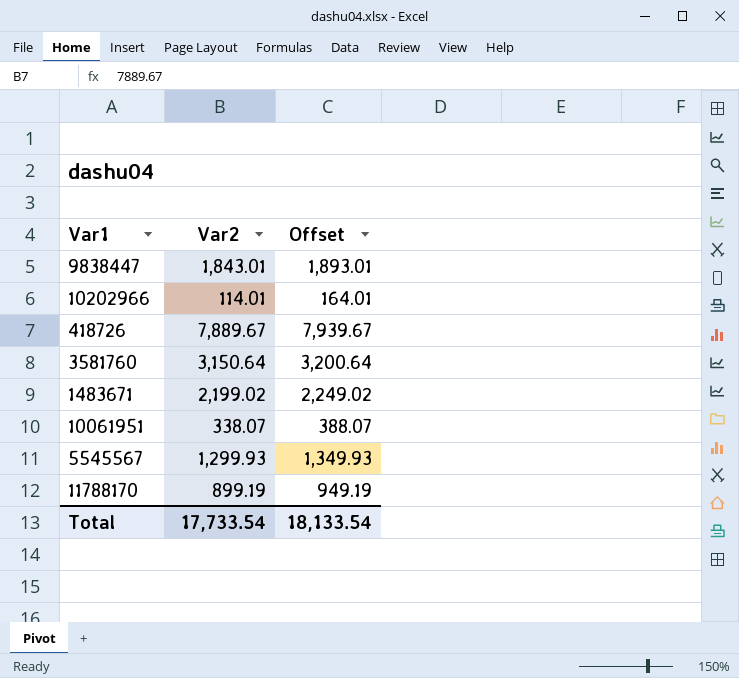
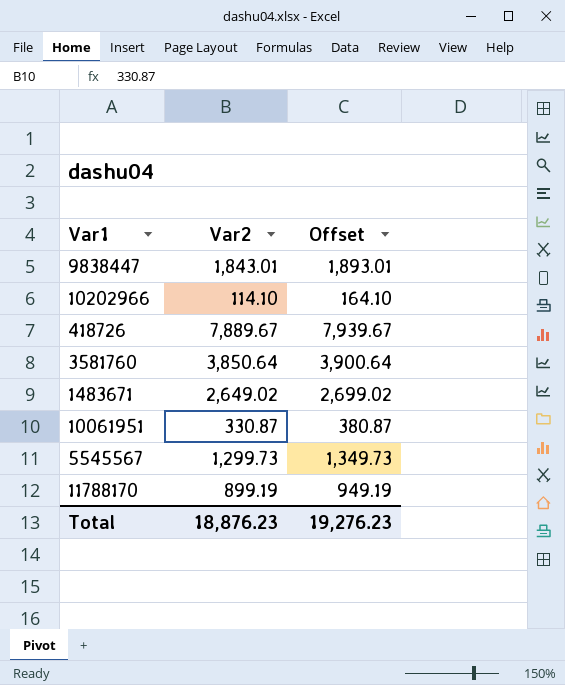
10202966 | Var2: 114.01 -> 114.10
10202966 | Offset: 164.01 -> 164.10
3581760 | Var2: 3,150.64 -> 3,850.64
3581760 | Offset: 3,200.64 -> 3,900.64
1483671 | Var2: 2,199.02 -> 2,649.02
1483671 | Offset: 2,249.02 -> 2,699.02
10061951 | Var2: 338.07 -> 330.87
10061951 | Offset: 388.07 -> 380.87
5545567 | Var2: 1,299.93 -> 1,299.73
5545567 | Offset: 1,349.93 -> 1,349.73
Total | Var2: 17,733.54 -> 18,876.23
Total | Offset: 18,133.54 -> 19,276.23

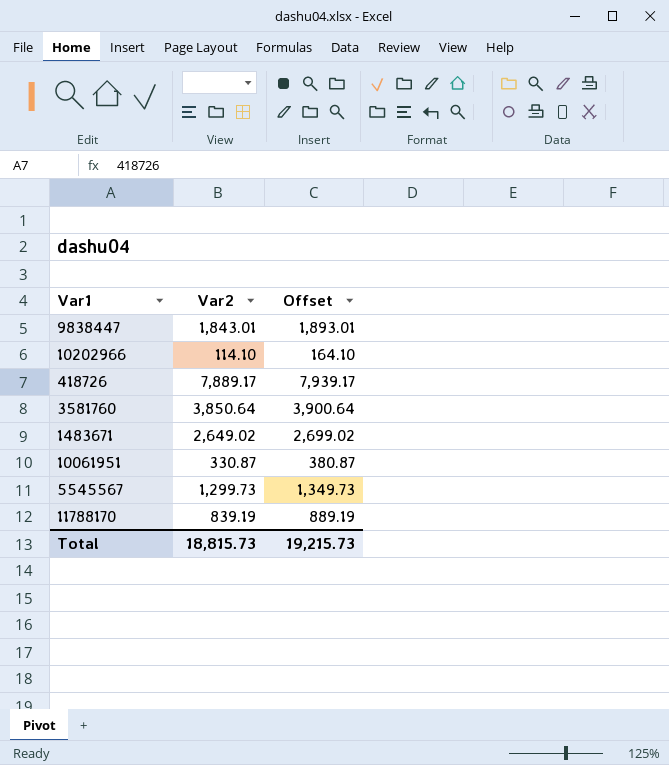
418726 | Var2: 7,889.67 -> 7,889.17
418726 | Offset: 7,939.67 -> 7,939.17
11788170 | Var2: 899.19 -> 839.19
11788170 | Offset: 949.19 -> 889.19
Total | Var2: 18,876.23 -> 18,815.73
Total | Offset: 19,276.23 -> 19,215.73

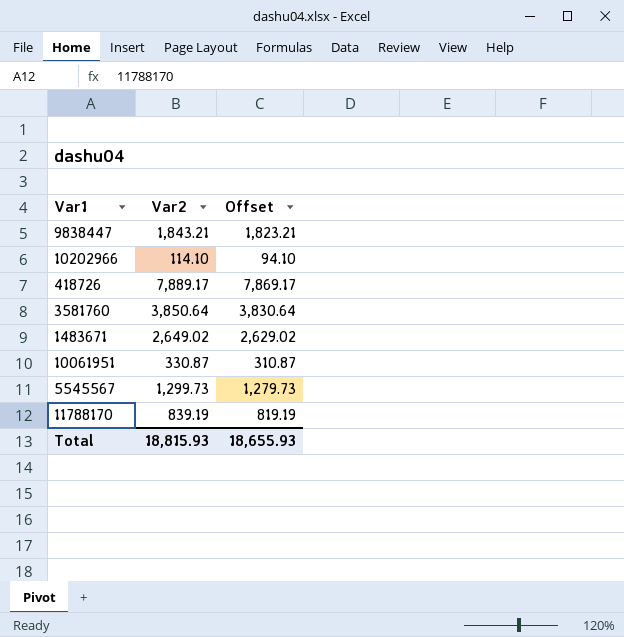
column Offset | formula: [Var2] + 50 -> [Var2] - 20
9838447 | Var2: 1,843.01 -> 1,843.21
Total | Var2: 18,815.73 -> 18,815.93
Total | Offset: 19,215.73 -> 18,655.93

